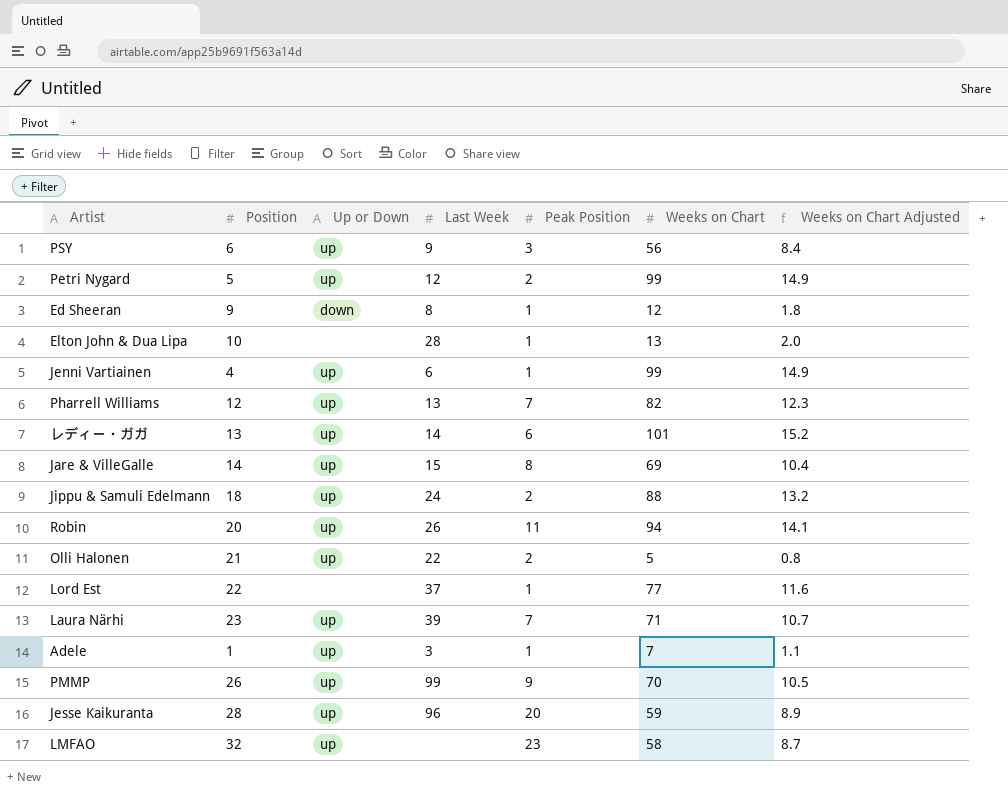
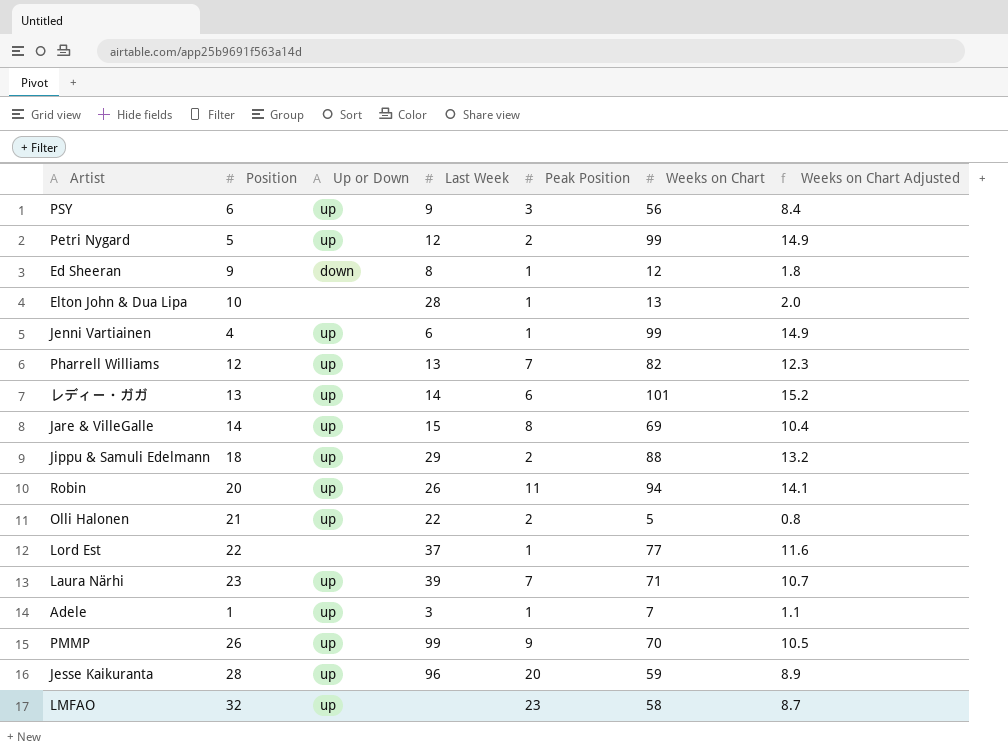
Jippu & Samuli Edelmann | Last Week: 24 -> 29

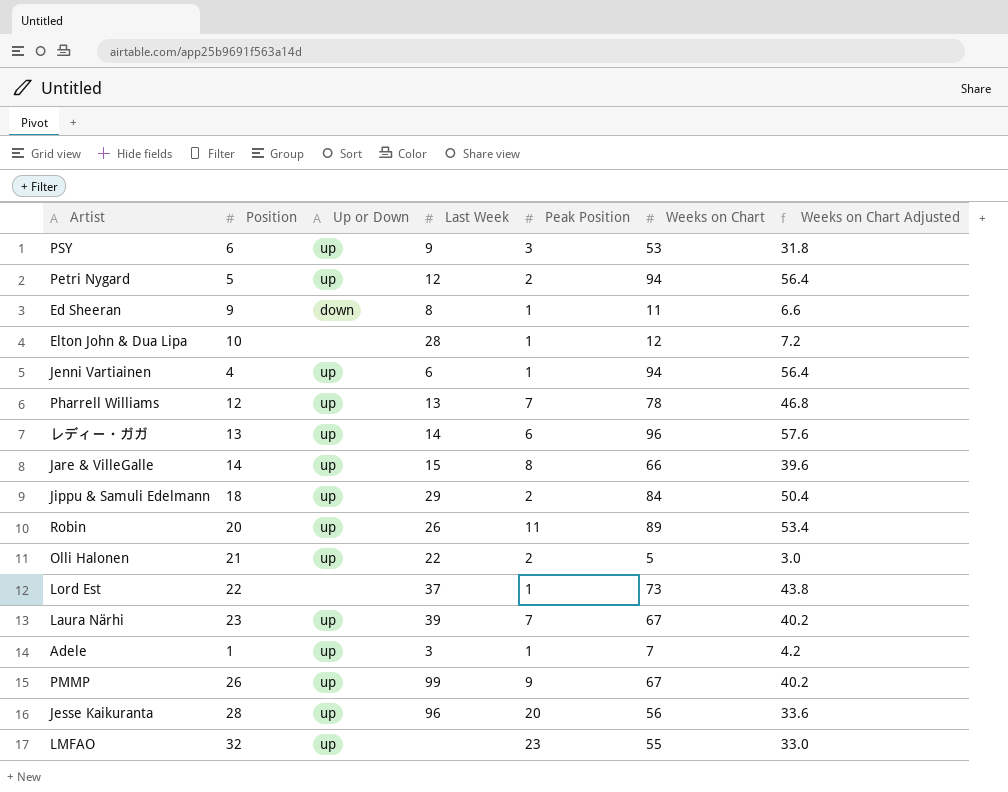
column Weeks on Chart Adjusted | formula: [Weeks on Chart] * 0.15 -> [Weeks on Chart] * 0.6
PSY | Weeks on Chart: 56 -> 53
Petri Nygard | Weeks on Chart: 99 -> 94
Ed Sheeran | Weeks on Chart: 12 -> 11
Elton John & Dua Lipa | Weeks on Chart: 13 -> 12
Jenni Vartiainen | Weeks on Chart: 99 -> 94
Pharrell Williams | Weeks on Chart: 82 -> 78
レディー・ガガ | Weeks on Chart: 101 -> 96
Jare & VilleGalle | Weeks on Chart: 69 -> 66
Jippu & Samuli Edelmann | Weeks on Chart: 88 -> 84
Robin | Weeks on Chart: 94 -> 89
Lord Est | Weeks on Chart: 77 -> 73
Laura Närhi | Weeks on Chart: 71 -> 67
PMMP | Weeks on Chart: 70 -> 67
Jesse Kaikuranta | Weeks on Chart: 59 -> 56
LMFAO | Weeks on Chart: 58 -> 55

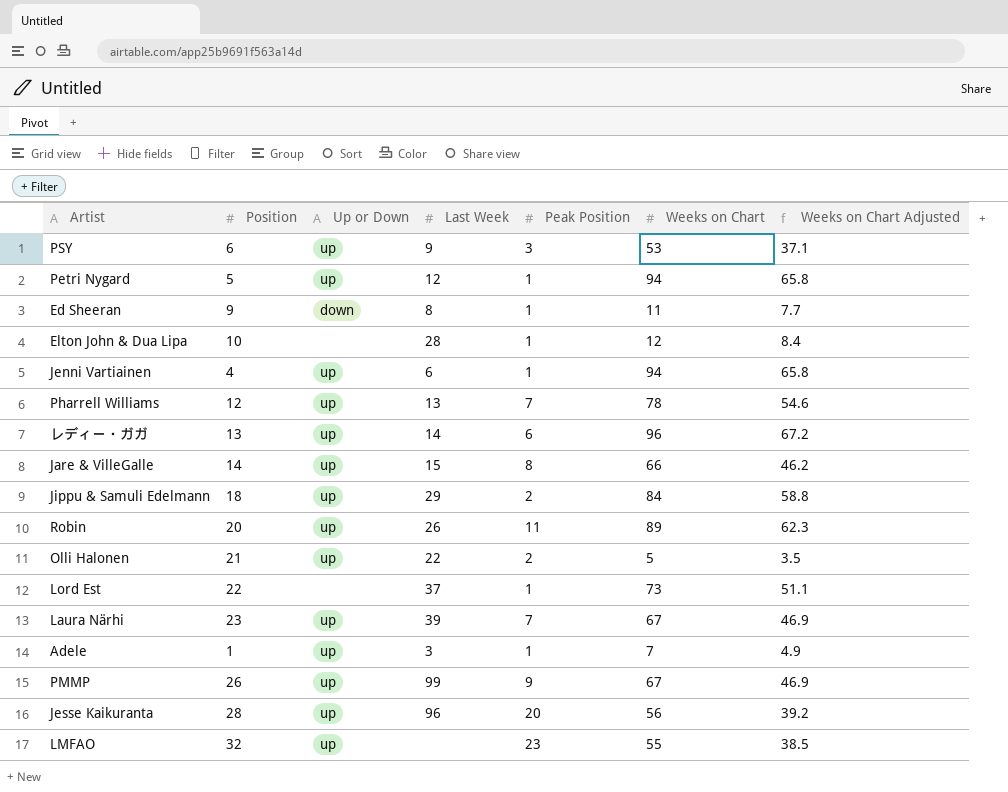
column Weeks on Chart Adjusted | formula: [Weeks on Chart] * 0.6 -> [Weeks on Chart] * 0.7
Petri Nygard | Peak Position: 2 -> 1

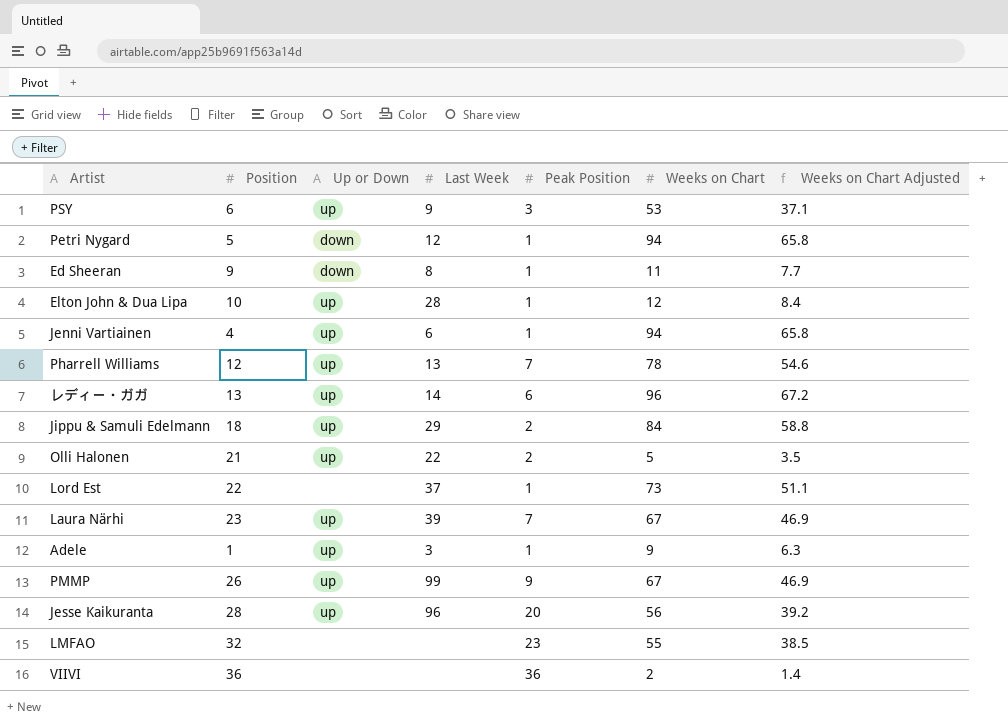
row Jare & VilleGalle: 14 | up | 15 | 8 | 66 | 46.2 -> none
row Robin: 20 | up | 26 | 11 | 89 | 62.3 -> none
Petri Nygard | Up or Down: up -> down
Elton John & Dua Lipa | Up or Down: none -> up
Adele | Weeks on Chart: 7 -> 9
Adele | Weeks on Chart Adjusted: 4.9 -> 6.3
LMFAO | Up or Down: up -> none
row VIIVI: none -> 36 | none | none | 36 | 2 | 1.4

